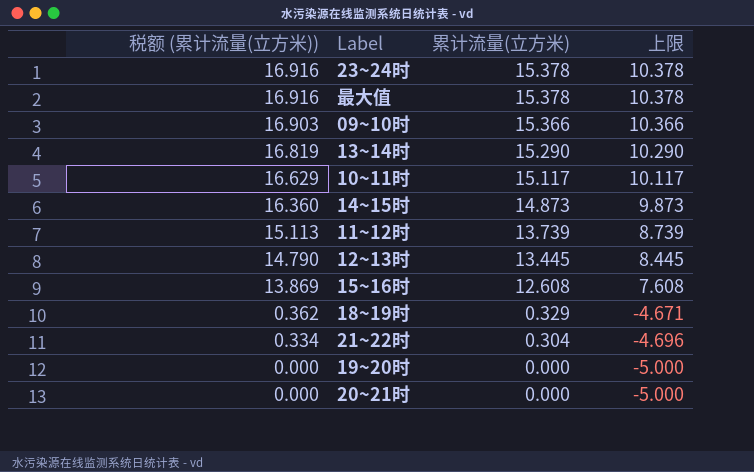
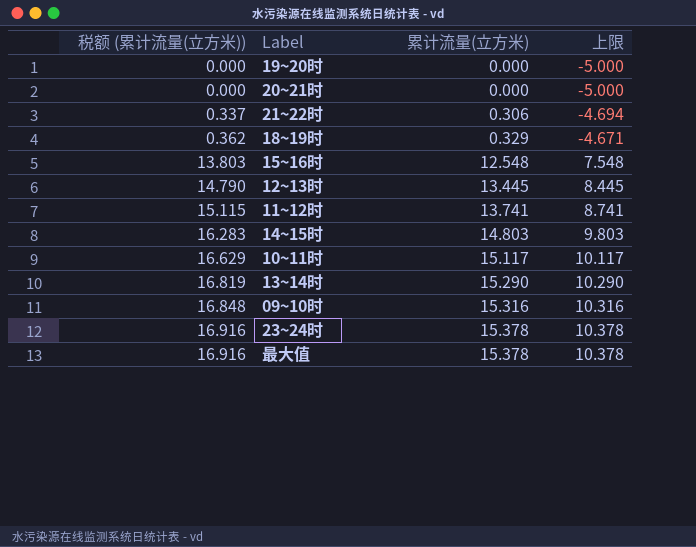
row order: 税额 (累计流量(立方米)) descending -> 税额 (累计流量(立方米)) ascending
21~22时 | 税额 (累计流量(立方米)): 0.334 -> 0.337
21~22时 | 累计流量(立方米): 0.304 -> 0.306
21~22时 | 上限: -4.696 -> -4.694
15~16时 | 税额 (累计流量(立方米)): 13.869 -> 13.803
15~16时 | 累计流量(立方米): 12.608 -> 12.548
15~16时 | 上限: 7.608 -> 7.548
11~12时 | 税额 (累计流量(立方米)): 15.113 -> 15.115
11~12时 | 累计流量(立方米): 13.739 -> 13.741
11~12时 | 上限: 8.739 -> 8.741
14~15时 | 税额 (累计流量(立方米)): 16.360 -> 16.283
14~15时 | 累计流量(立方米): 14.873 -> 14.803
14~15时 | 上限: 9.873 -> 9.803
09~10时 | 税额 (累计流量(立方米)): 16.903 -> 16.848
09~10时 | 累计流量(立方米): 15.366 -> 15.316
09~10时 | 上限: 10.366 -> 10.316

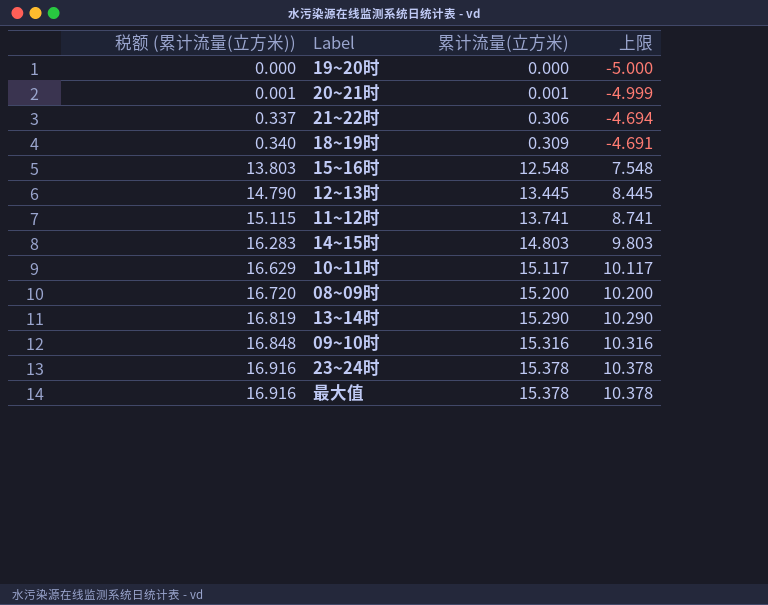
20~21时 | 税额 (累计流量(立方米)): 0.000 -> 0.001
20~21时 | 累计流量(立方米): 0.000 -> 0.001
20~21时 | 上限: -5.000 -> -4.999
18~19时 | 税额 (累计流量(立方米)): 0.362 -> 0.340
18~19时 | 累计流量(立方米): 0.329 -> 0.309
18~19时 | 上限: -4.671 -> -4.691
row 08~09时: none -> 16.720 | 15.200 | 10.200

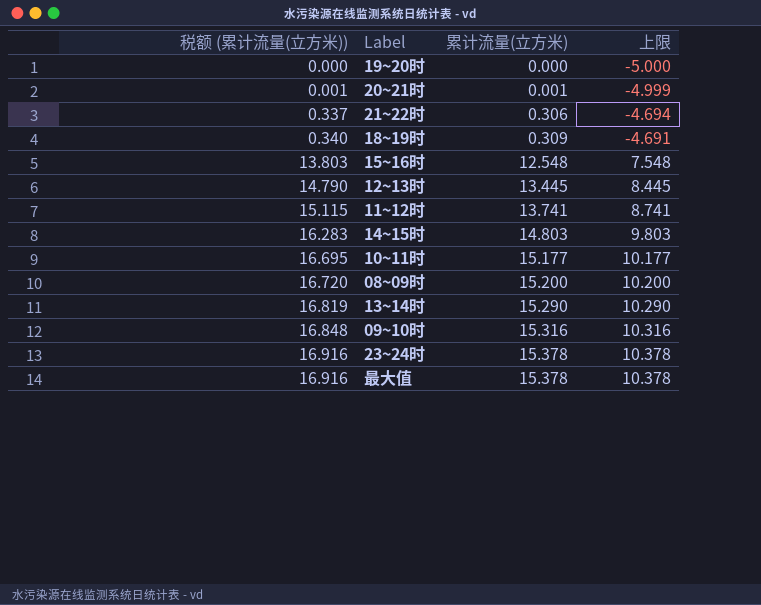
10~11时 | 税额 (累计流量(立方米)): 16.629 -> 16.695
10~11时 | 累计流量(立方米): 15.117 -> 15.177
10~11时 | 上限: 10.117 -> 10.177

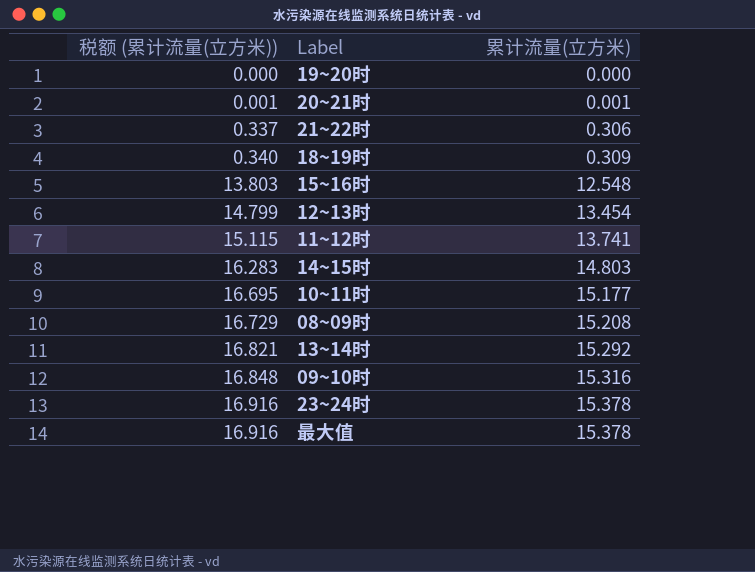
column 上限 | formula: [累计流量(立方米)] - 5 -> none
12~13时 | 税额 (累计流量(立方米)): 14.790 -> 14.799
12~13时 | 累计流量(立方米): 13.445 -> 13.454
08~09时 | 税额 (累计流量(立方米)): 16.720 -> 16.729
08~09时 | 累计流量(立方米): 15.200 -> 15.208
13~14时 | 税额 (累计流量(立方米)): 16.819 -> 16.821
13~14时 | 累计流量(立方米): 15.290 -> 15.292

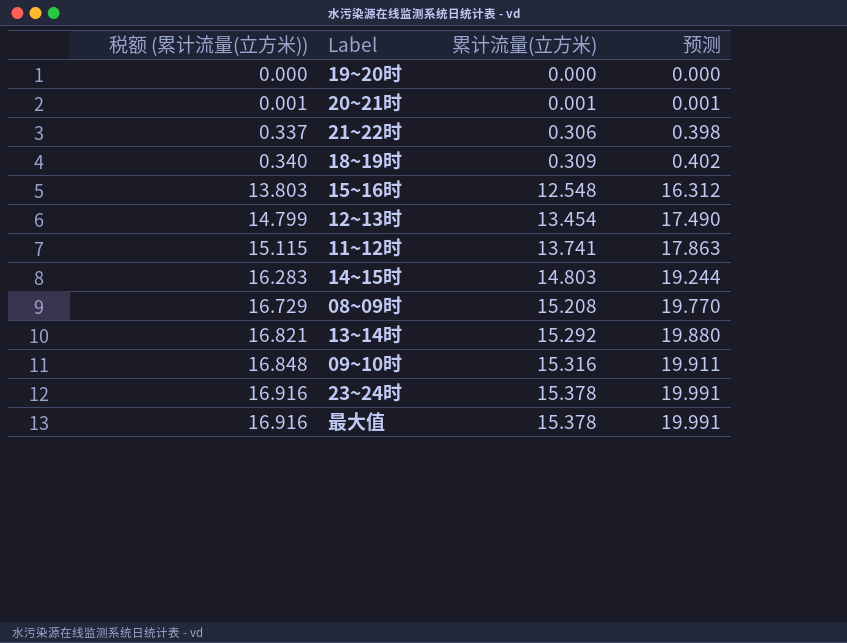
column 预测 | formula: none -> [累计流量(立方米)] * 1.3
row 10~11时: 16.695 | 15.177 -> none

